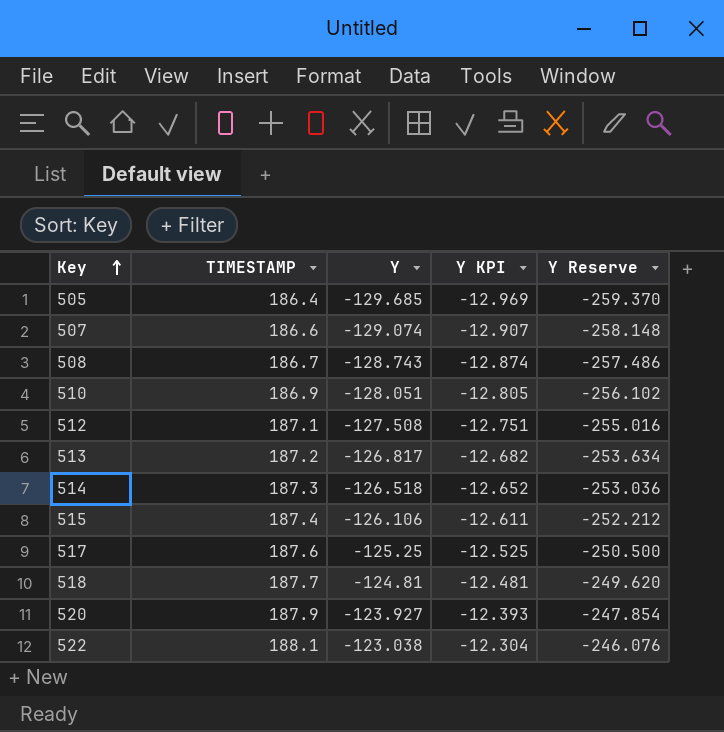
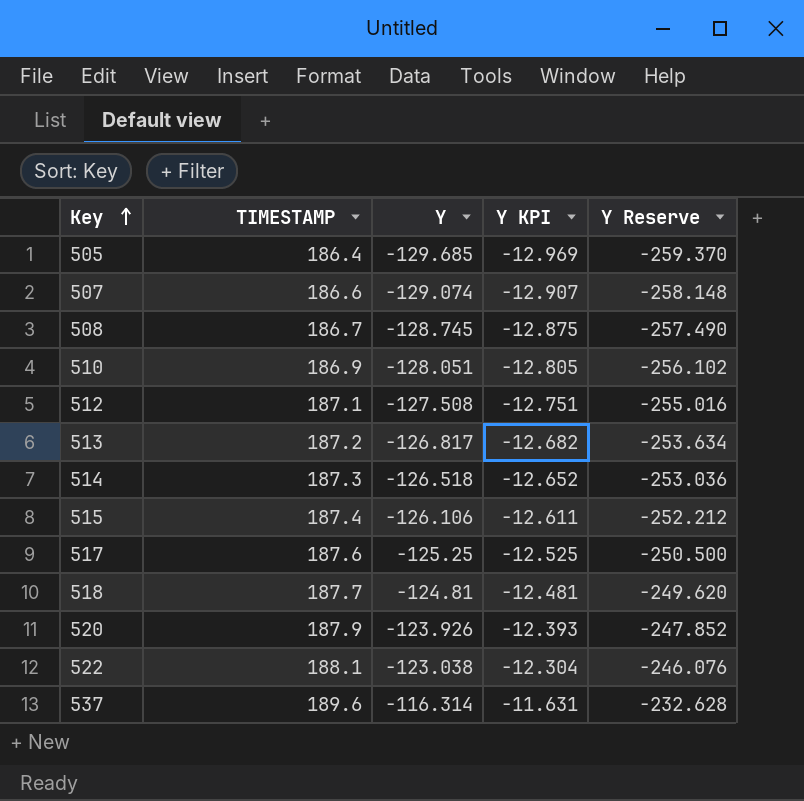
508 | Y: -128.743 -> -128.745
508 | Y KPI: -12.874 -> -12.875
508 | Y Reserve: -257.486 -> -257.490
520 | Y: -123.927 -> -123.926
520 | Y Reserve: -247.854 -> -247.852
row 537: none -> 189.6 | -116.314 | -11.631 | -232.628

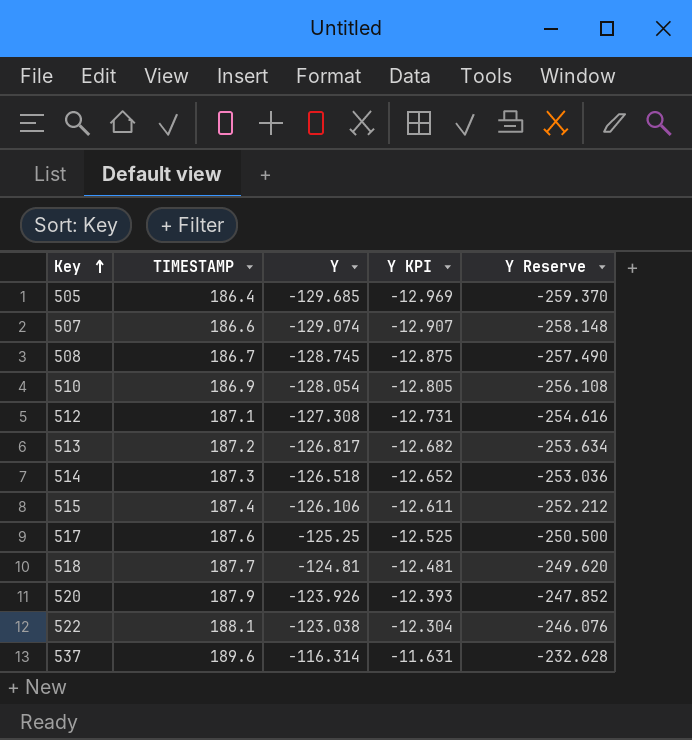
510 | Y: -128.051 -> -128.054
510 | Y Reserve: -256.102 -> -256.108
512 | Y: -127.508 -> -127.308
512 | Y KPI: -12.751 -> -12.731
512 | Y Reserve: -255.016 -> -254.616

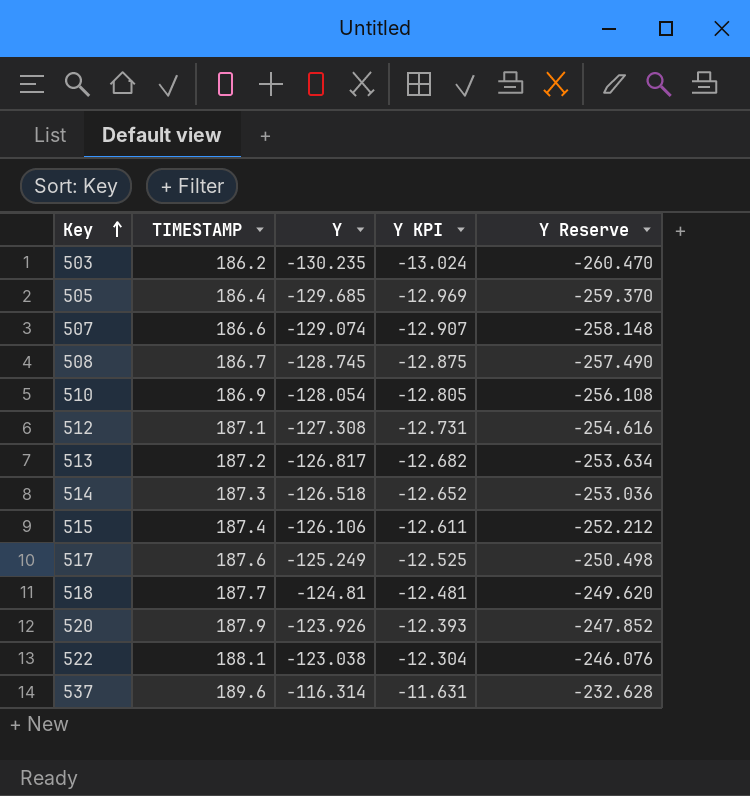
row 503: none -> 186.2 | -130.235 | -13.024 | -260.470
517 | Y: -125.25 -> -125.249
517 | Y Reserve: -250.500 -> -250.498

